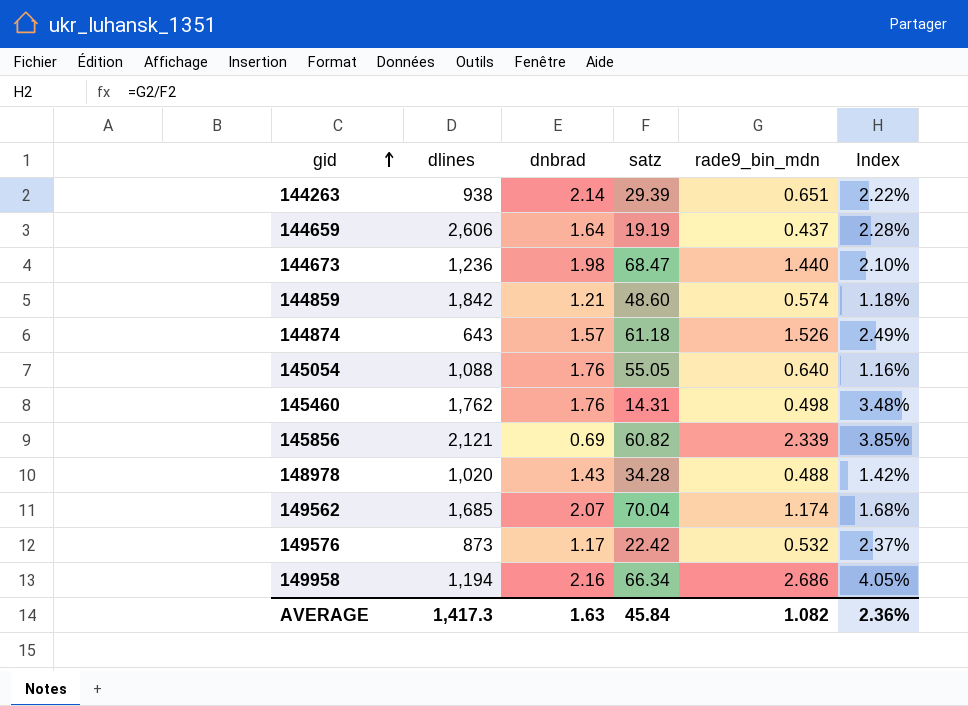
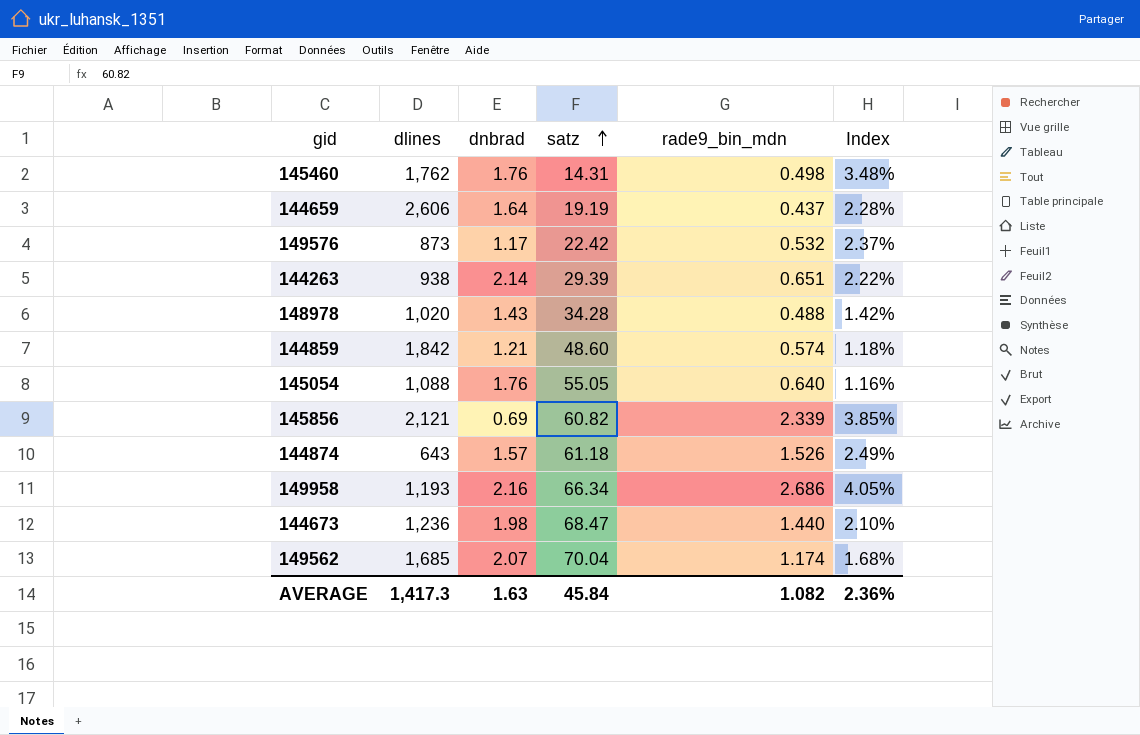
row order: gid ascending -> satz ascending
149958 | dlines: 1,194 -> 1,193

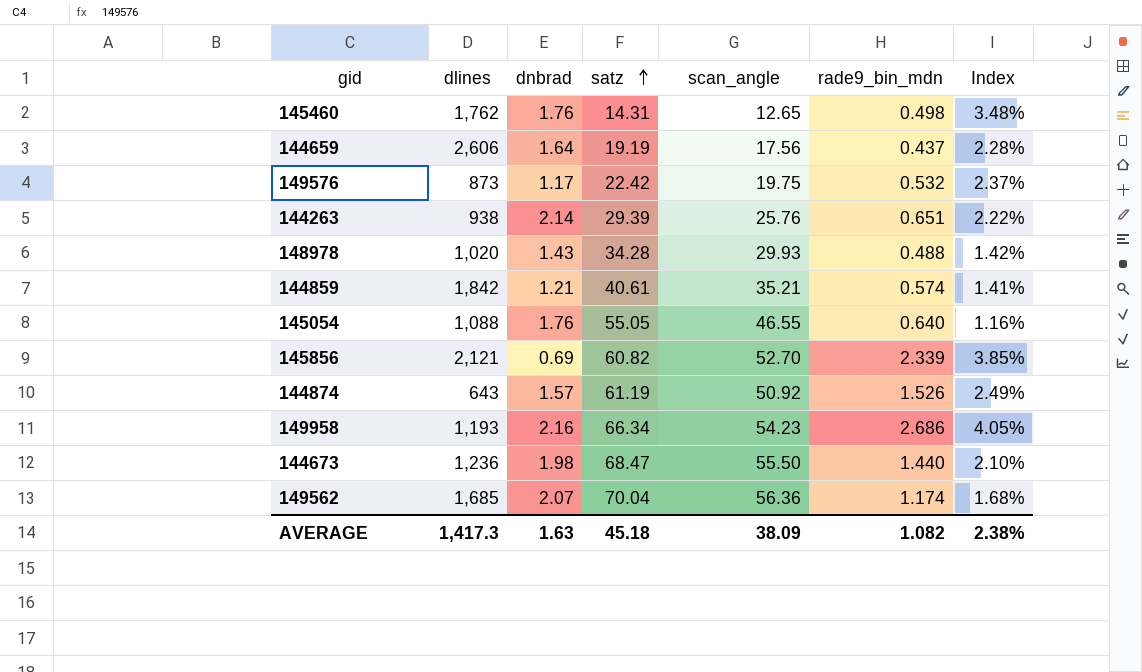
column scan_angle | position: none -> 5
144859 | satz: 48.60 -> 40.61
144859 | Index: 1.18% -> 1.41%
144874 | satz: 61.18 -> 61.19
AVERAGE | satz: 45.84 -> 45.18
AVERAGE | Index: 2.36% -> 2.38%

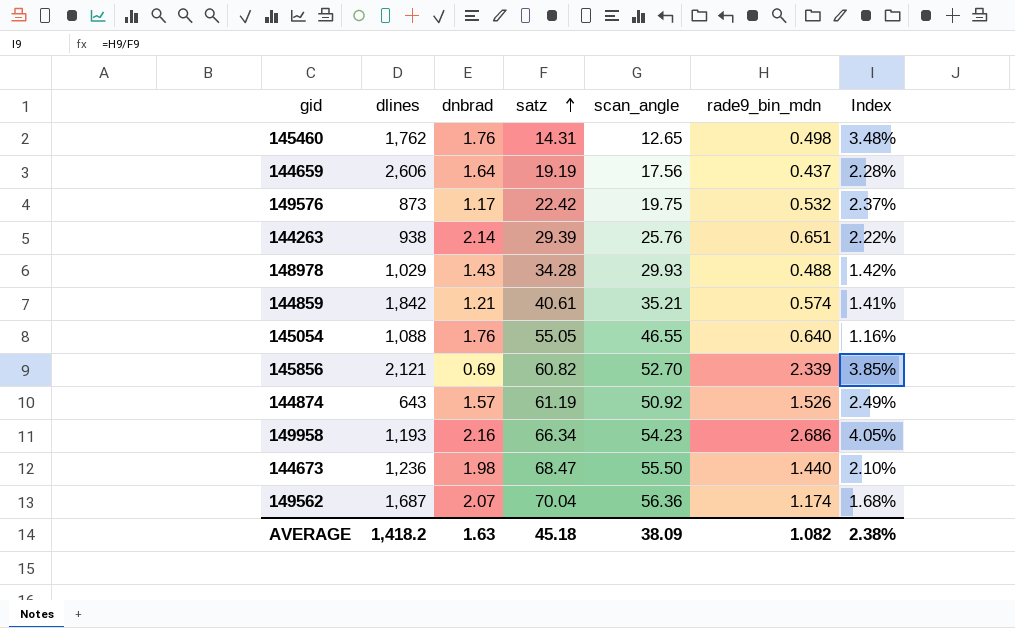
148978 | dlines: 1,020 -> 1,029
149562 | dlines: 1,685 -> 1,687
AVERAGE | dlines: 1,417.3 -> 1,418.2

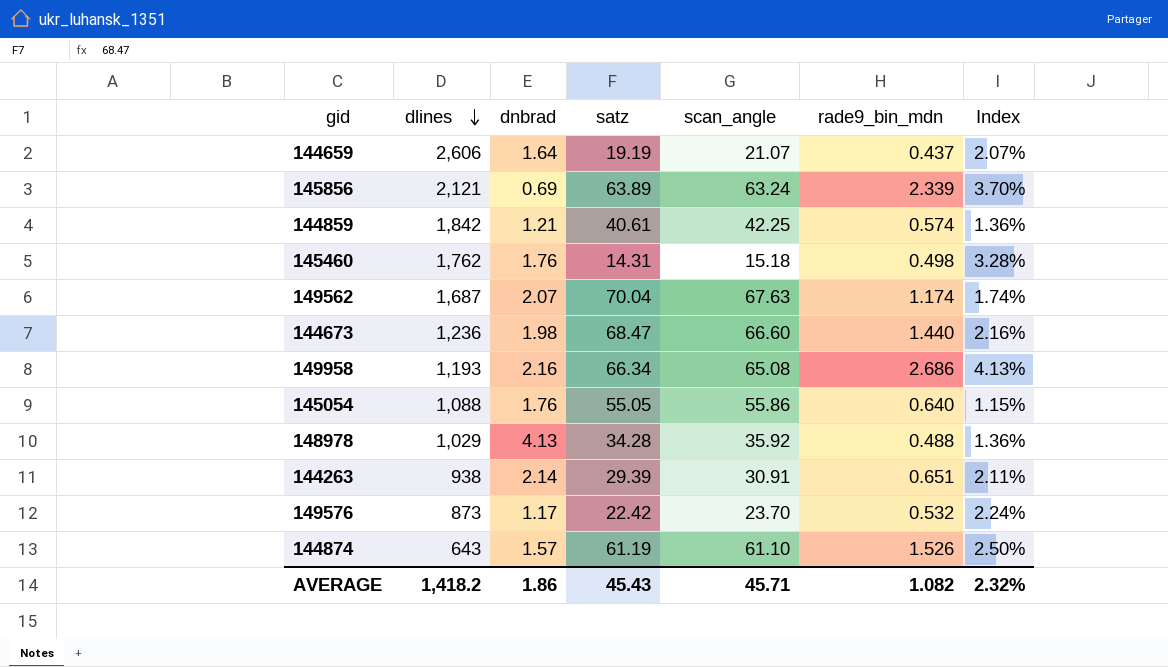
row order: satz ascending -> dlines descending
column Index | formula: [rade9_bin_mdn] / [satz] -> [rade9_bin_mdn] / [scan_angle]
144659 | scan_angle: 17.56 -> 21.07
145856 | satz: 60.82 -> 63.89
145856 | scan_angle: 52.70 -> 63.24
144859 | scan_angle: 35.21 -> 42.25
145460 | scan_angle: 12.65 -> 15.18
149562 | scan_angle: 56.36 -> 67.63
144673 | scan_angle: 55.50 -> 66.60
149958 | scan_angle: 54.23 -> 65.08
145054 | scan_angle: 46.55 -> 55.86
148978 | dnbrad: 1.43 -> 4.13
148978 | scan_angle: 29.93 -> 35.92
144263 | scan_angle: 25.76 -> 30.91
149576 | scan_angle: 19.75 -> 23.70
144874 | scan_angle: 50.92 -> 61.10
AVERAGE | dnbrad: 1.63 -> 1.86
AVERAGE | satz: 45.18 -> 45.43
AVERAGE | scan_angle: 38.09 -> 45.71
AVERAGE | Index: 2.38% -> 2.32%

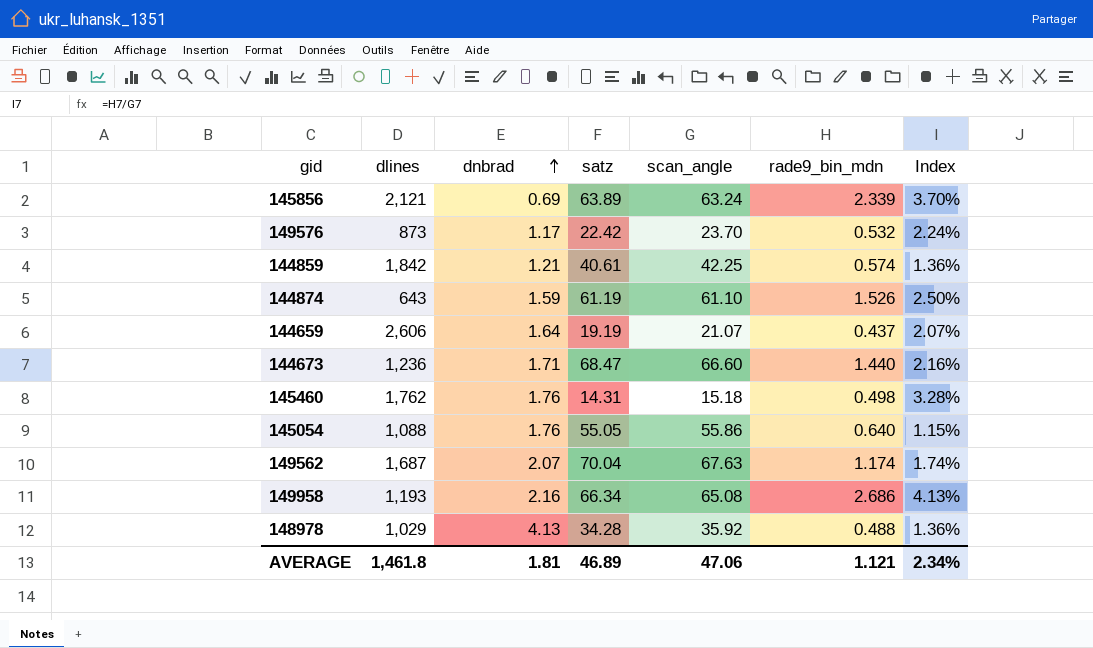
row order: dlines descending -> dnbrad ascending
row 144263: 938 | 2.14 | 29.39 | 30.91 | 0.651 | 2.11% -> none
144874 | dnbrad: 1.57 -> 1.59
144673 | dnbrad: 1.98 -> 1.71
AVERAGE | dlines: 1,418.2 -> 1,461.8
AVERAGE | dnbrad: 1.86 -> 1.81
AVERAGE | satz: 45.43 -> 46.89
AVERAGE | scan_angle: 45.71 -> 47.06
AVERAGE | rade9_bin_mdn: 1.082 -> 1.121
AVERAGE | Index: 2.32% -> 2.34%

